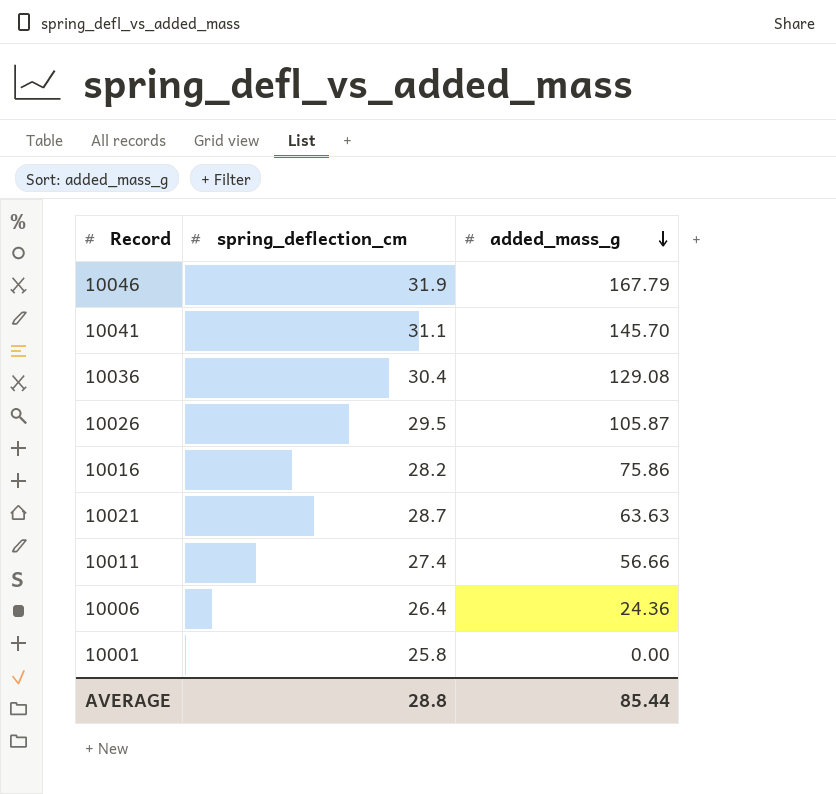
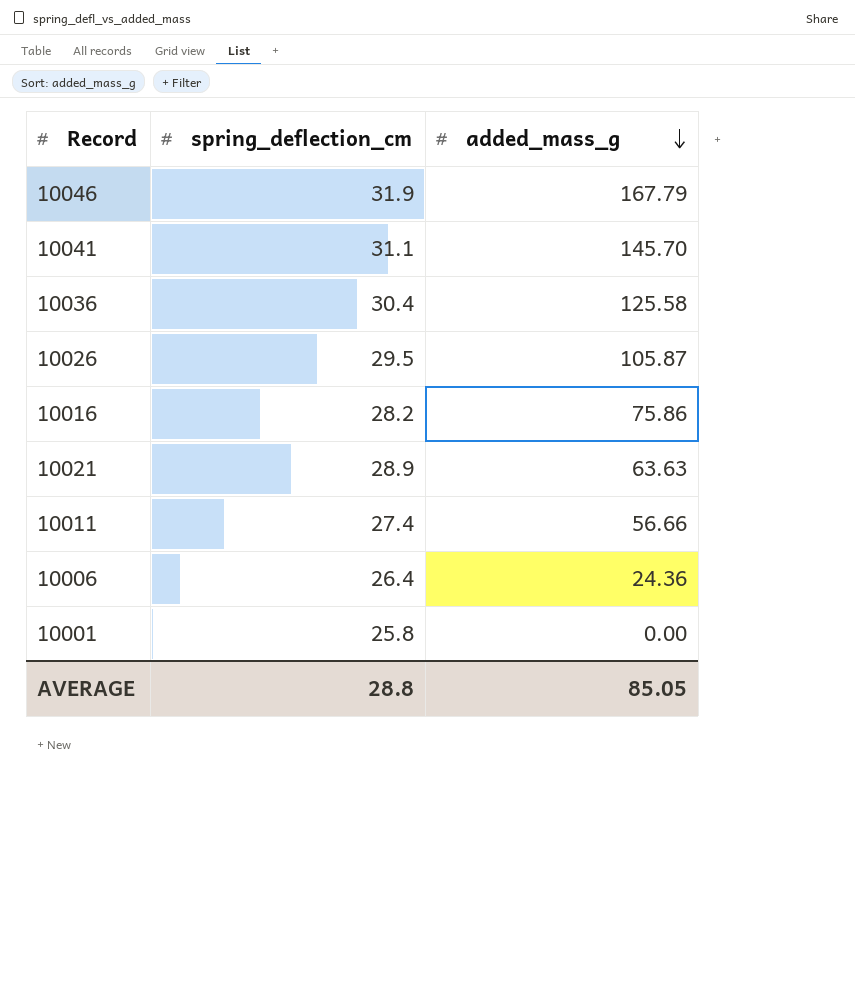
10036 | added_mass_g: 129.08 -> 125.58
10021 | spring_deflection_cm: 28.7 -> 28.9
AVERAGE | added_mass_g: 85.44 -> 85.05

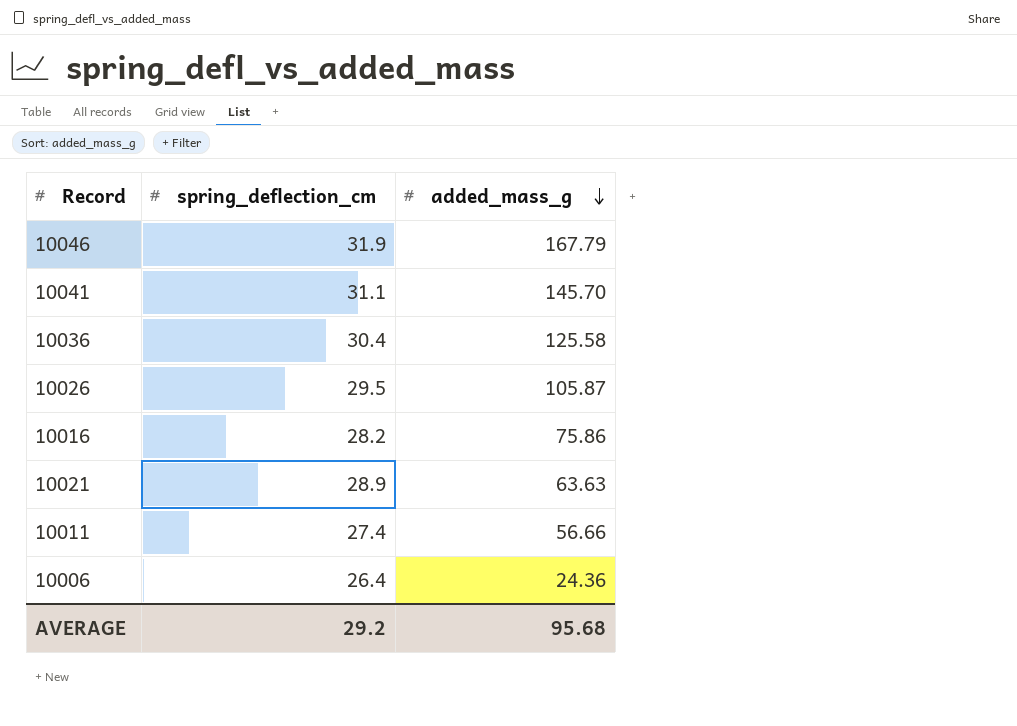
row 10001: 25.8 | 0.00 -> none
AVERAGE | spring_deflection_cm: 28.8 -> 29.2
AVERAGE | added_mass_g: 85.05 -> 95.68

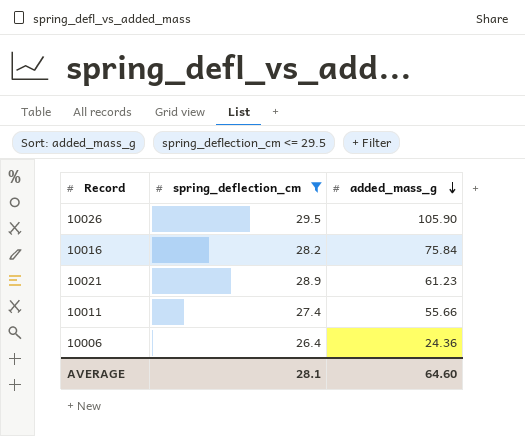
filter: none -> spring_deflection_cm <= 29.5
10026 | added_mass_g: 105.87 -> 105.90
10016 | added_mass_g: 75.86 -> 75.84
10021 | added_mass_g: 63.63 -> 61.23
10011 | added_mass_g: 56.66 -> 55.66
AVERAGE | spring_deflection_cm: 29.2 -> 28.1
AVERAGE | added_mass_g: 95.68 -> 64.60

